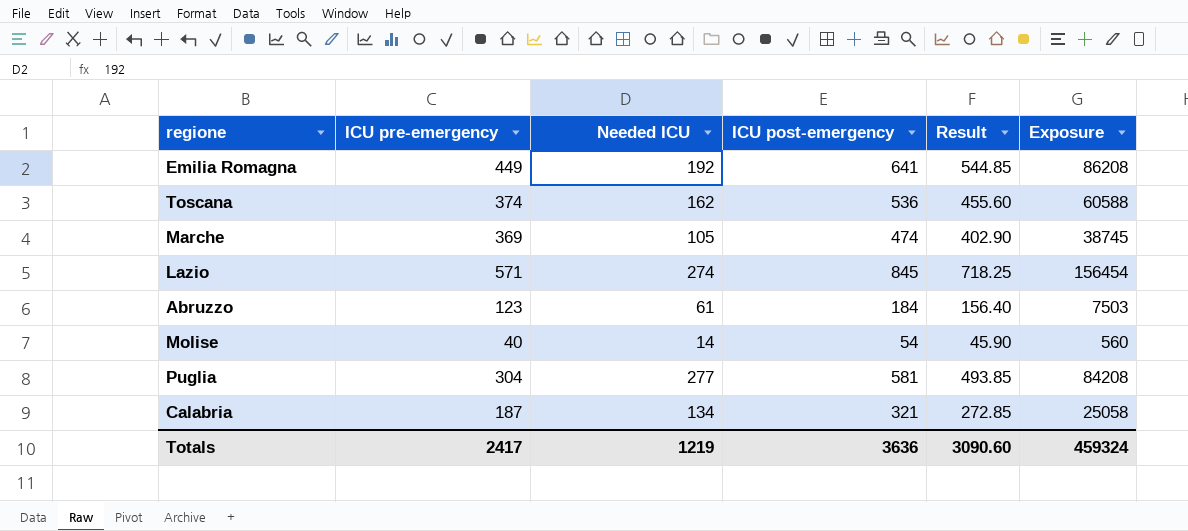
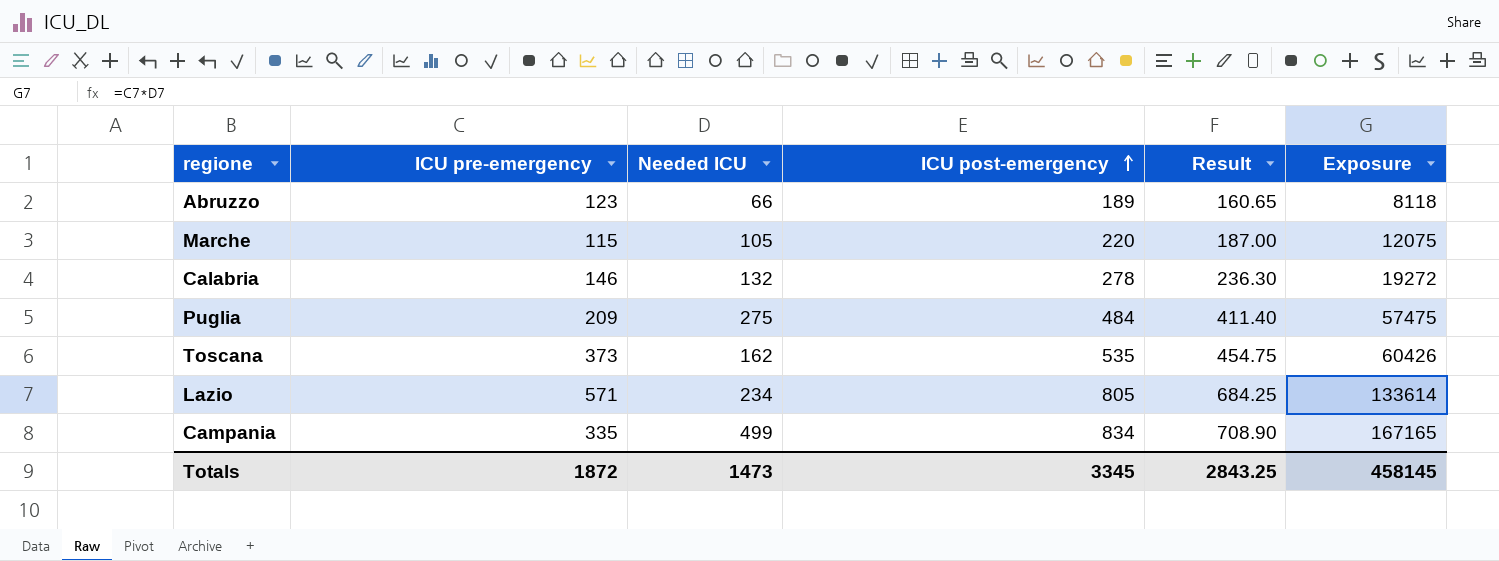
row order: none -> ICU post-emergency ascending
row Emilia Romagna: 449 | 192 | 641 | 544.85 | 86208 -> none
row Molise: 40 | 14 | 54 | 45.90 | 560 -> none
Abruzzo | Needed ICU: 61 -> 66
Abruzzo | ICU post-emergency: 184 -> 189
Abruzzo | Result: 156.40 -> 160.65
Abruzzo | Exposure: 7503 -> 8118
Marche | ICU pre-emergency: 369 -> 115
Marche | ICU post-emergency: 474 -> 220
Marche | Result: 402.90 -> 187.00
Marche | Exposure: 38745 -> 12075
Calabria | ICU pre-emergency: 187 -> 146
Calabria | Needed ICU: 134 -> 132
Calabria | ICU post-emergency: 321 -> 278
Calabria | Result: 272.85 -> 236.30
Calabria | Exposure: 25058 -> 19272
Puglia | ICU pre-emergency: 304 -> 209
Puglia | Needed ICU: 277 -> 275
Puglia | ICU post-emergency: 581 -> 484
Puglia | Result: 493.85 -> 411.40
Puglia | Exposure: 84208 -> 57475
Toscana | ICU pre-emergency: 374 -> 373
Toscana | ICU post-emergency: 536 -> 535
Toscana | Result: 455.60 -> 454.75
Toscana | Exposure: 60588 -> 60426
Lazio | Needed ICU: 274 -> 234
Lazio | ICU post-emergency: 845 -> 805
Lazio | Result: 718.25 -> 684.25
Lazio | Exposure: 156454 -> 133614
row Campania: none -> 335 | 499 | 834 | 708.90 | 167165
Totals | ICU pre-emergency: 2417 -> 1872
Totals | Needed ICU: 1219 -> 1473
Totals | ICU post-emergency: 3636 -> 3345
Totals | Result: 3090.60 -> 2843.25
Totals | Exposure: 459324 -> 458145

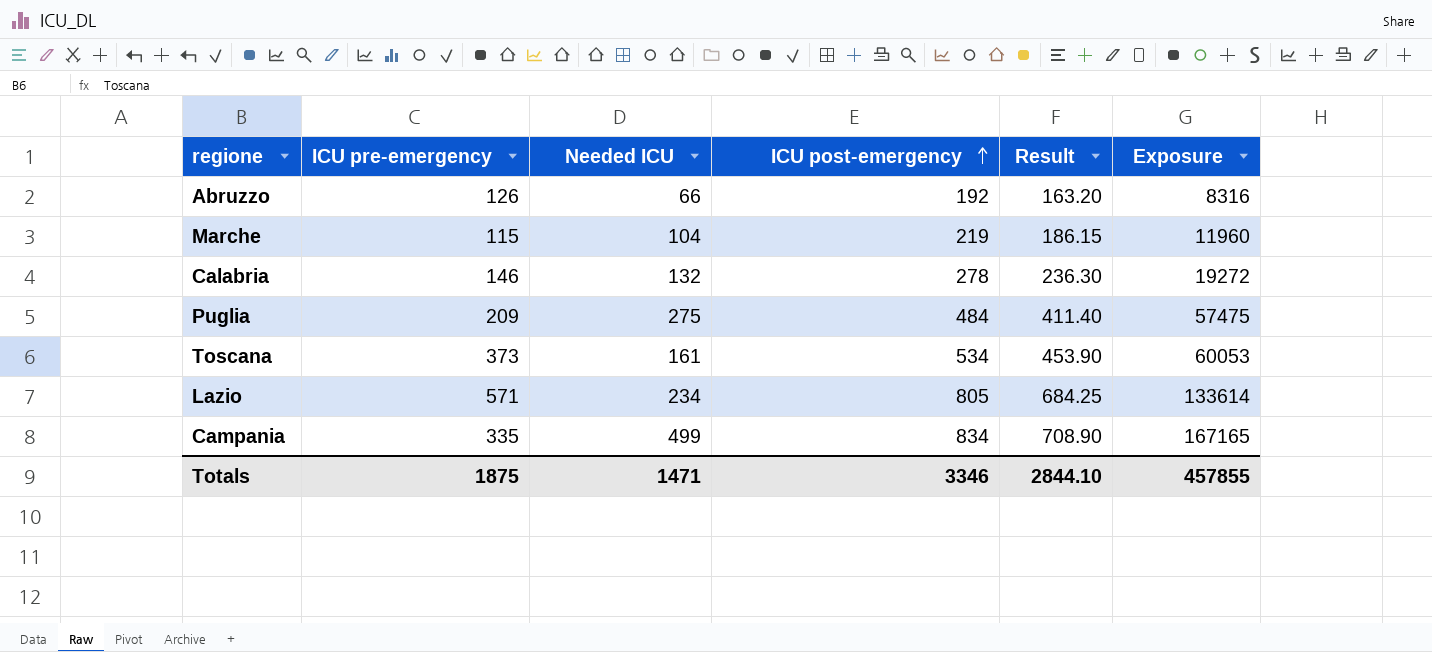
Abruzzo | ICU pre-emergency: 123 -> 126
Abruzzo | ICU post-emergency: 189 -> 192
Abruzzo | Result: 160.65 -> 163.20
Abruzzo | Exposure: 8118 -> 8316
Marche | Needed ICU: 105 -> 104
Marche | ICU post-emergency: 220 -> 219
Marche | Result: 187.00 -> 186.15
Marche | Exposure: 12075 -> 11960
Toscana | Needed ICU: 162 -> 161
Toscana | ICU post-emergency: 535 -> 534
Toscana | Result: 454.75 -> 453.90
Toscana | Exposure: 60426 -> 60053
Totals | ICU pre-emergency: 1872 -> 1875
Totals | Needed ICU: 1473 -> 1471
Totals | ICU post-emergency: 3345 -> 3346
Totals | Result: 2843.25 -> 2844.10
Totals | Exposure: 458145 -> 457855

